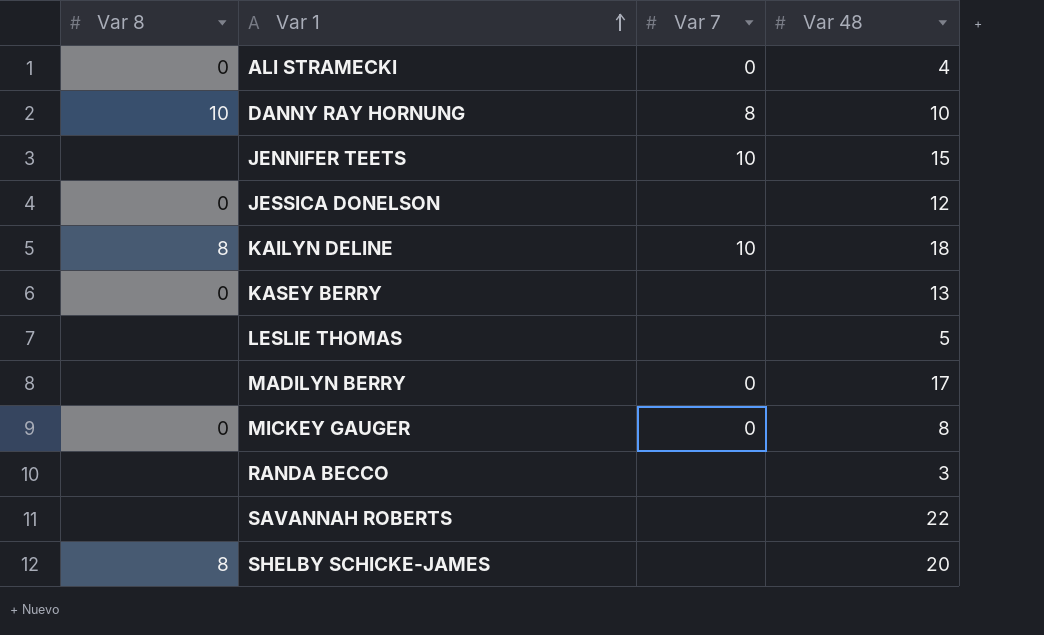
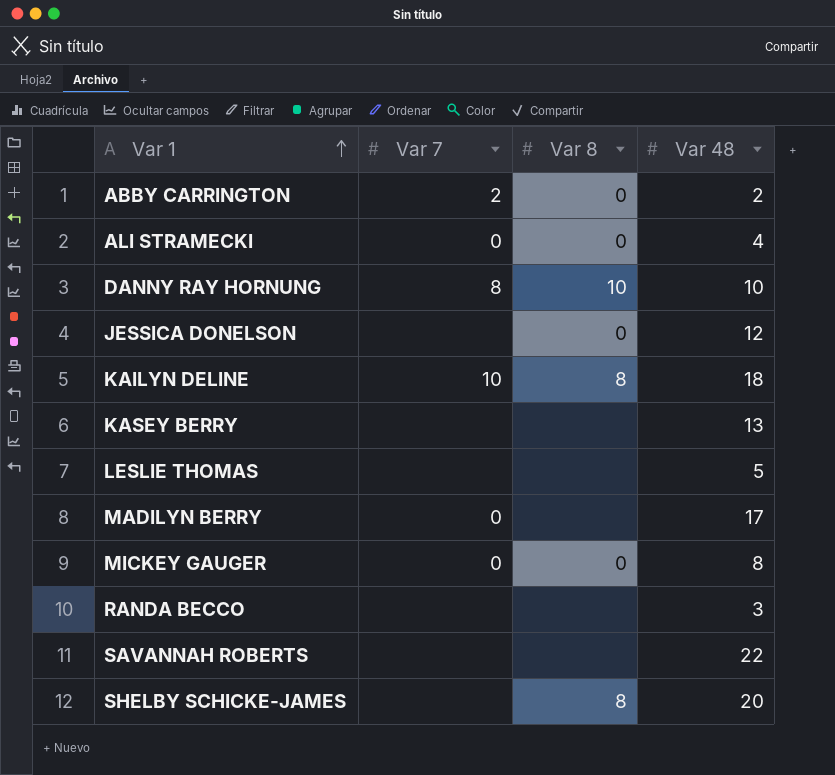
column Var 8 | position: 1 -> 3
row JENNIFER TEETS: none | 10 | 15 -> none
row ABBY CARRINGTON: none -> 2 | 0 | 2
KASEY BERRY | Var 8: 0 -> none

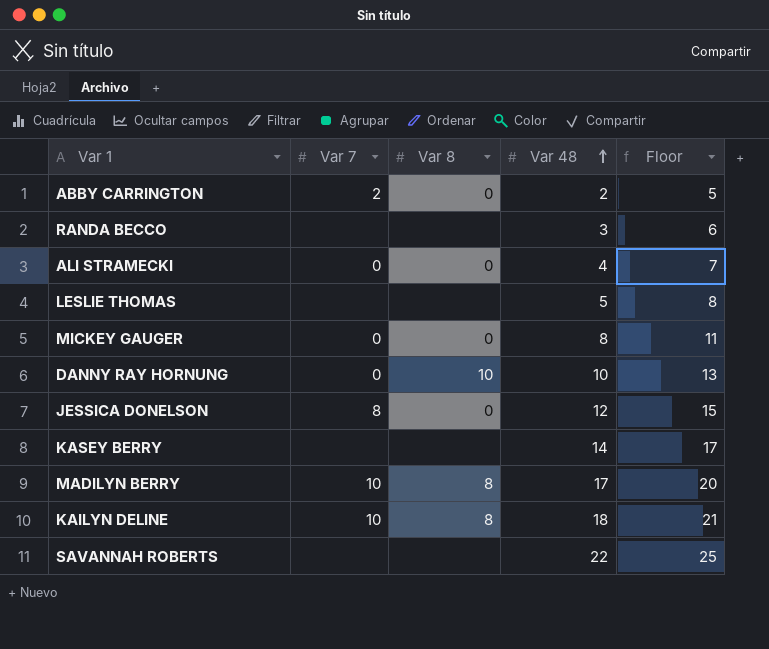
row order: Var 1 ascending -> Var 48 ascending
column Floor | formula: none -> [Var 48] + 3
row SHELBY SCHICKE-JAMES: none | 8 | 20 -> none
DANNY RAY HORNUNG | Var 7: 8 -> 0
JESSICA DONELSON | Var 7: none -> 8
KASEY BERRY | Var 48: 13 -> 14
MADILYN BERRY | Var 7: 0 -> 10
MADILYN BERRY | Var 8: none -> 8

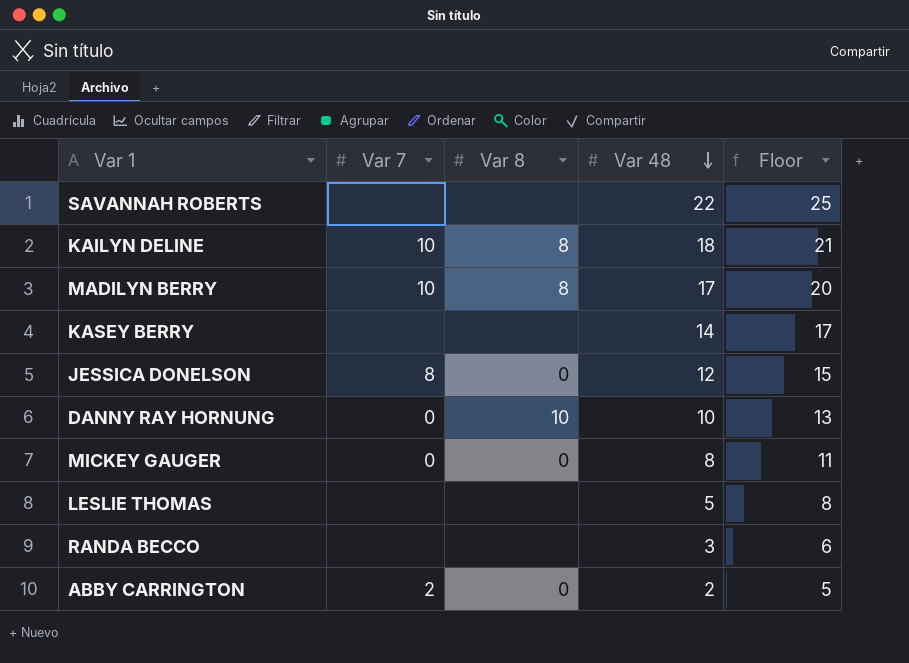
row order: Var 48 ascending -> Var 48 descending
row ALI STRAMECKI: 0 | 0 | 4 | 7 -> none

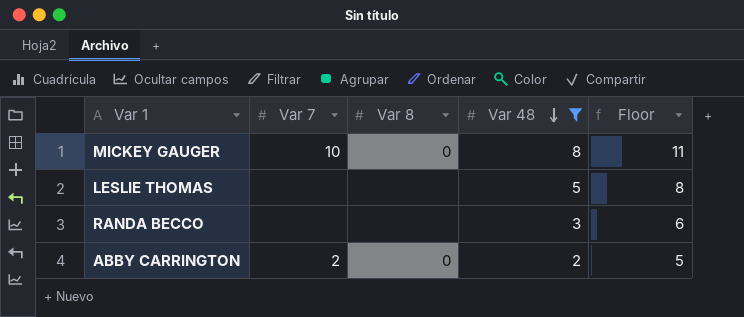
filter: none -> Var 48 <= 8
MICKEY GAUGER | Var 7: 0 -> 10

